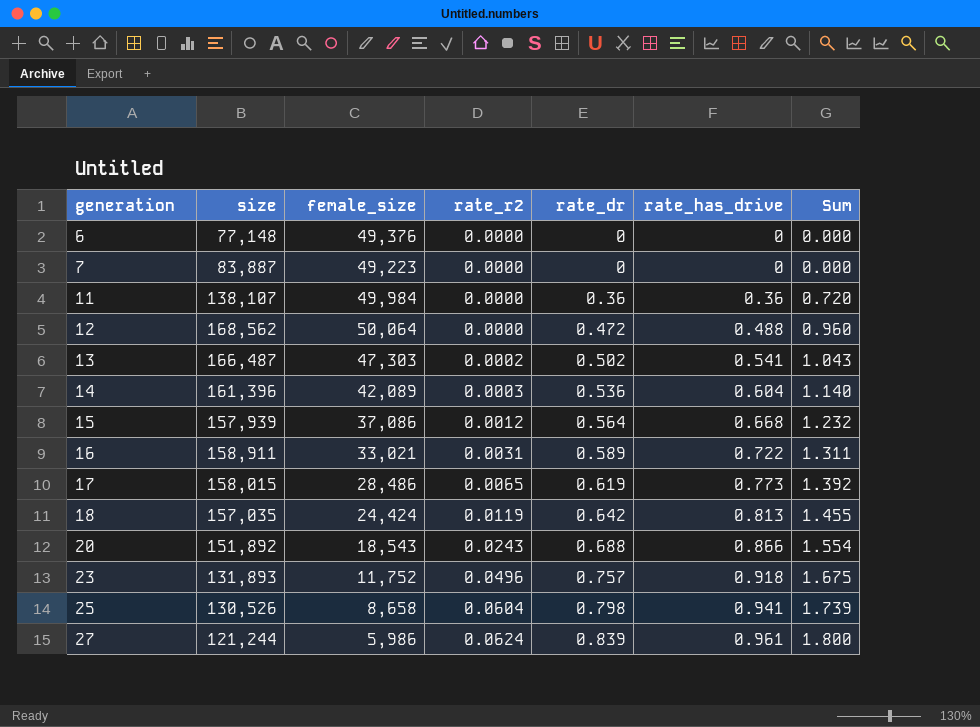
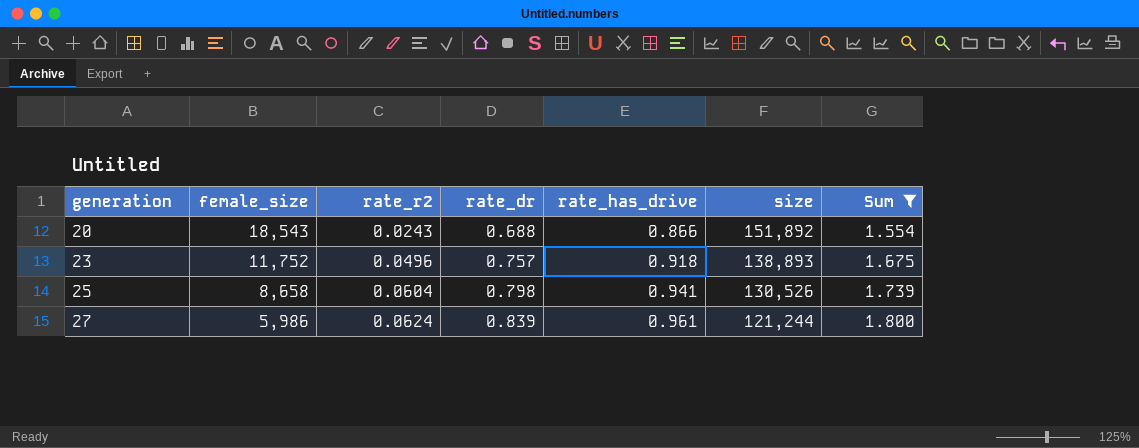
filter: none -> Sum >= 1.554
column size | position: 2 -> 6
23 | size: 131,893 -> 138,893

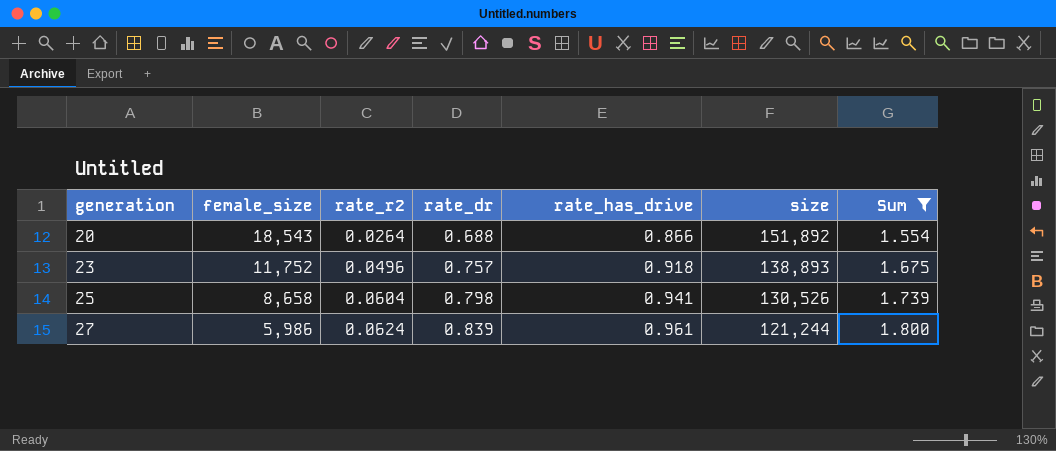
20 | rate_r2: 0.0243 -> 0.0264

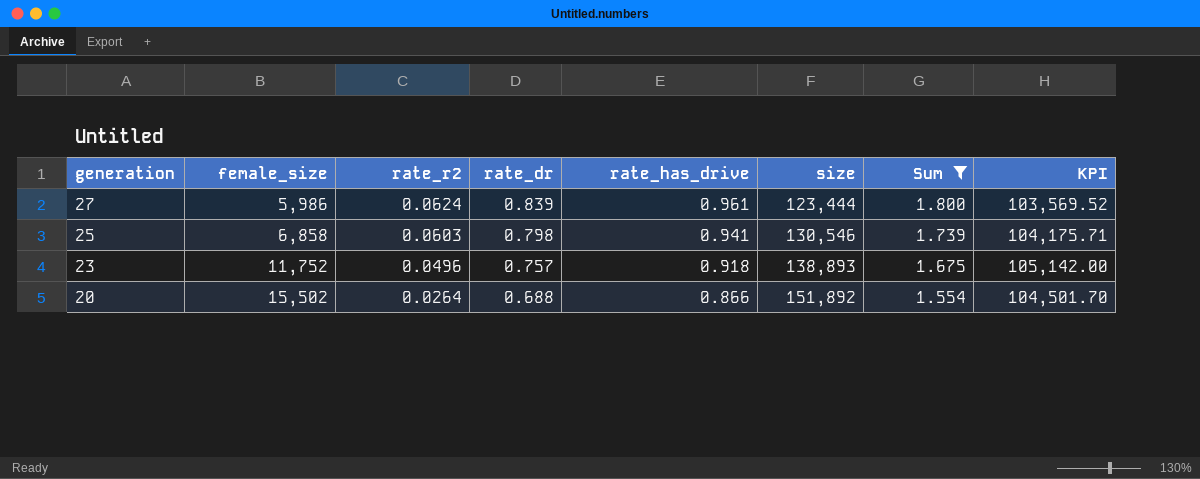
row order: generation ascending -> generation descending
column KPI | formula: none -> [rate_dr] * [size]
27 | size: 121,244 -> 123,444
25 | female_size: 8,658 -> 6,858
25 | rate_r2: 0.0604 -> 0.0603
25 | size: 130,526 -> 130,546
20 | female_size: 18,543 -> 15,502

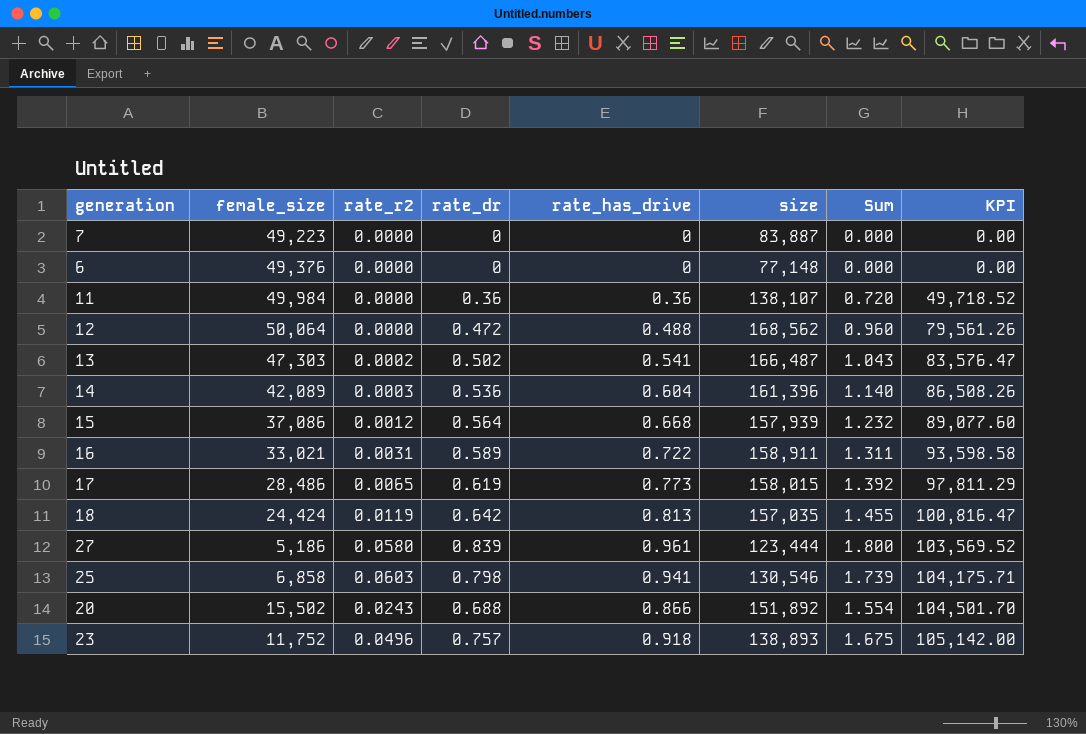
filter: Sum >= 1.554 -> none
row order: generation descending -> KPI ascending
27 | female_size: 5,986 -> 5,186
27 | rate_r2: 0.0624 -> 0.0580
20 | rate_r2: 0.0264 -> 0.0243

